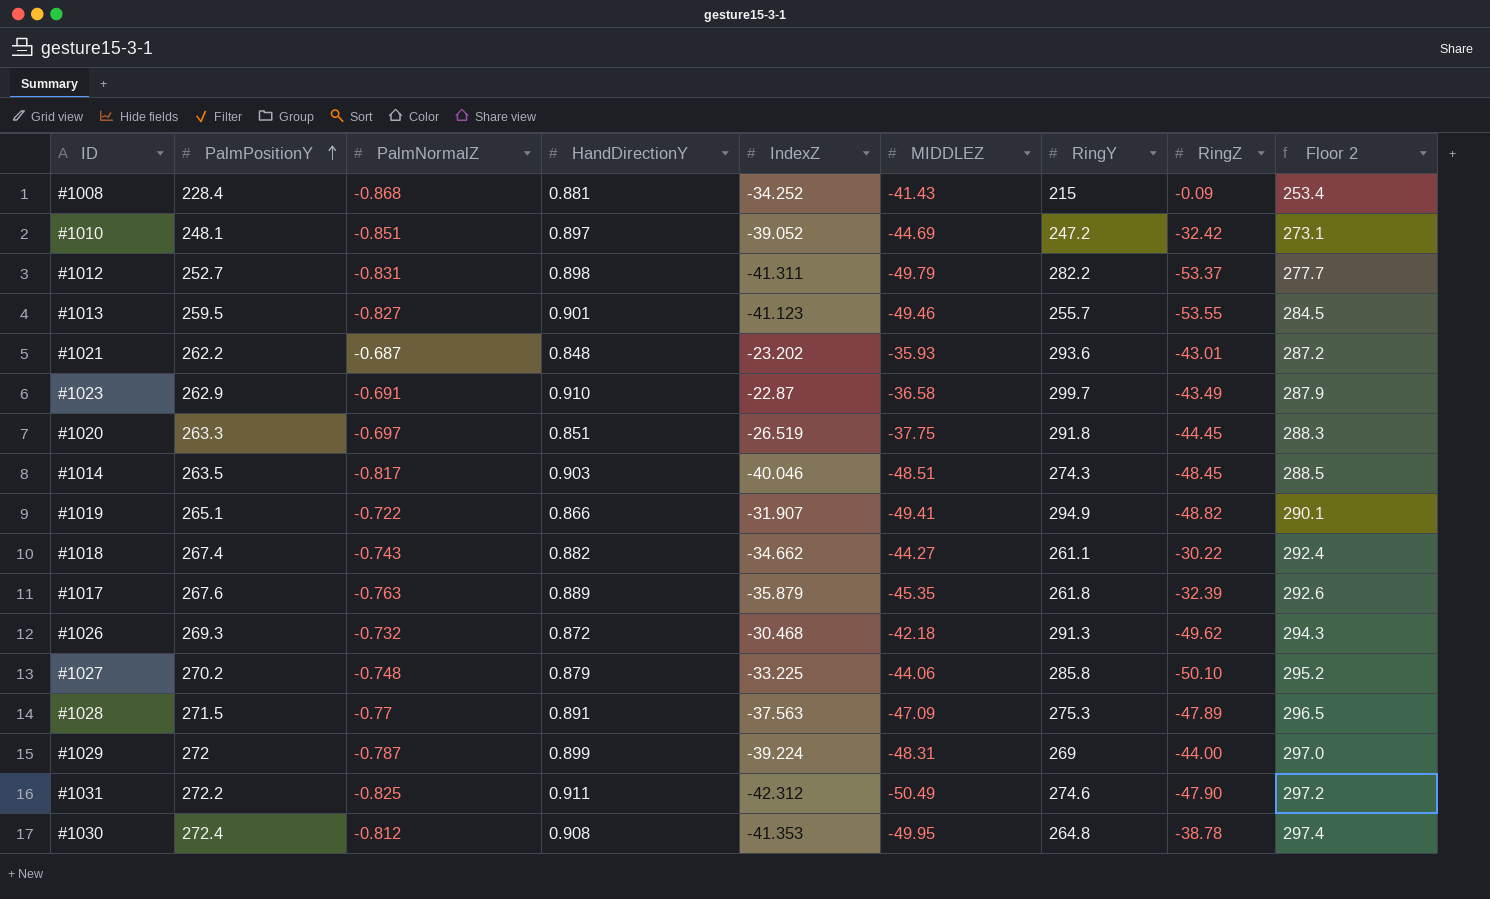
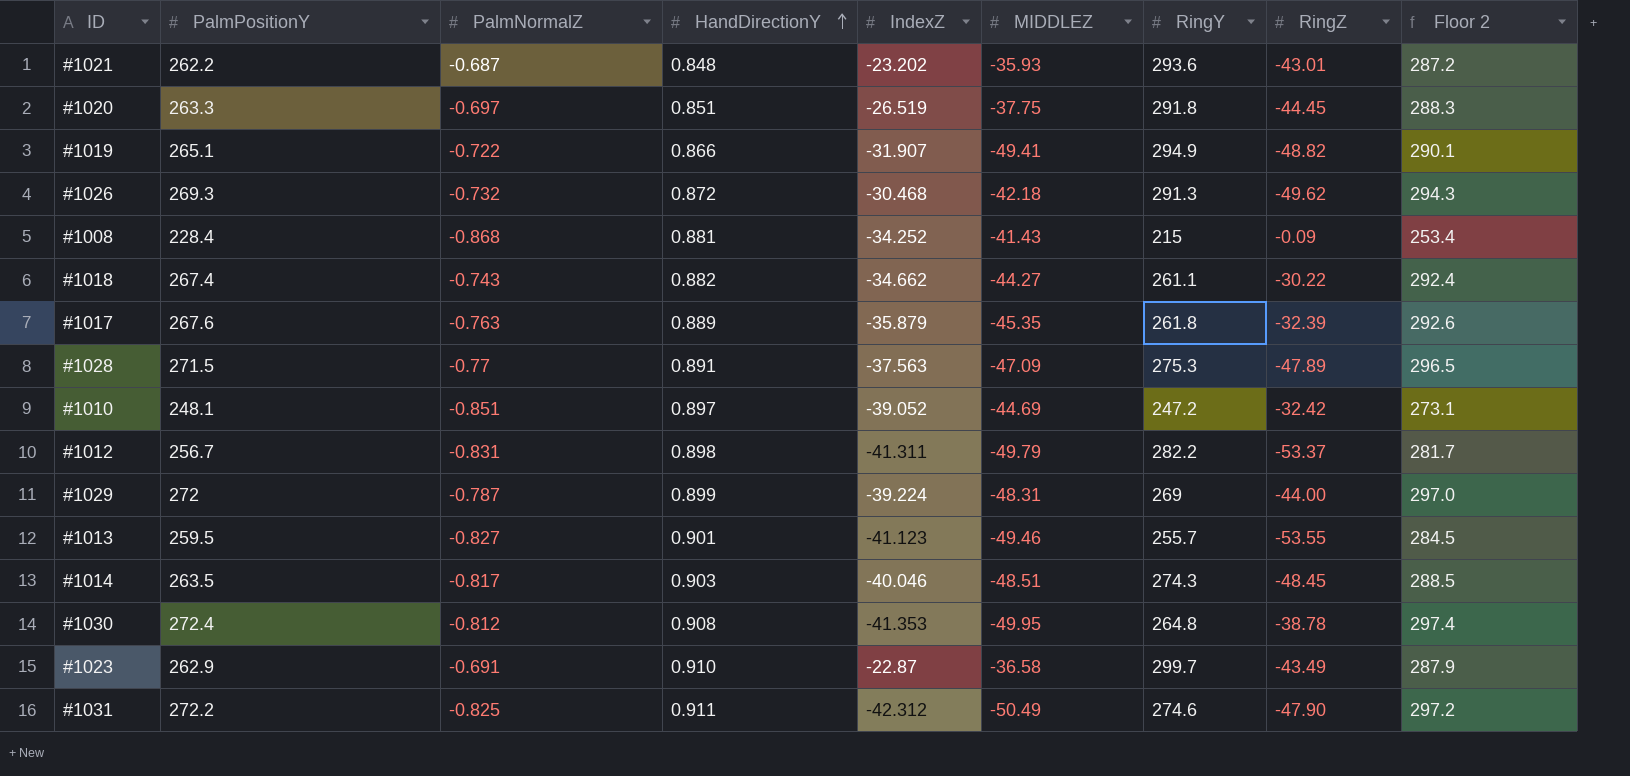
row order: PalmPositionY ascending -> HandDirectionY ascending
row #1027: 270.2 | -0.748 | 0.879 | -33.225 | -44.06 | 285.8 | -50.10 | 295.2 -> none
#1012 | PalmPositionY: 252.7 -> 256.7
#1012 | Floor 2: 277.7 -> 281.7

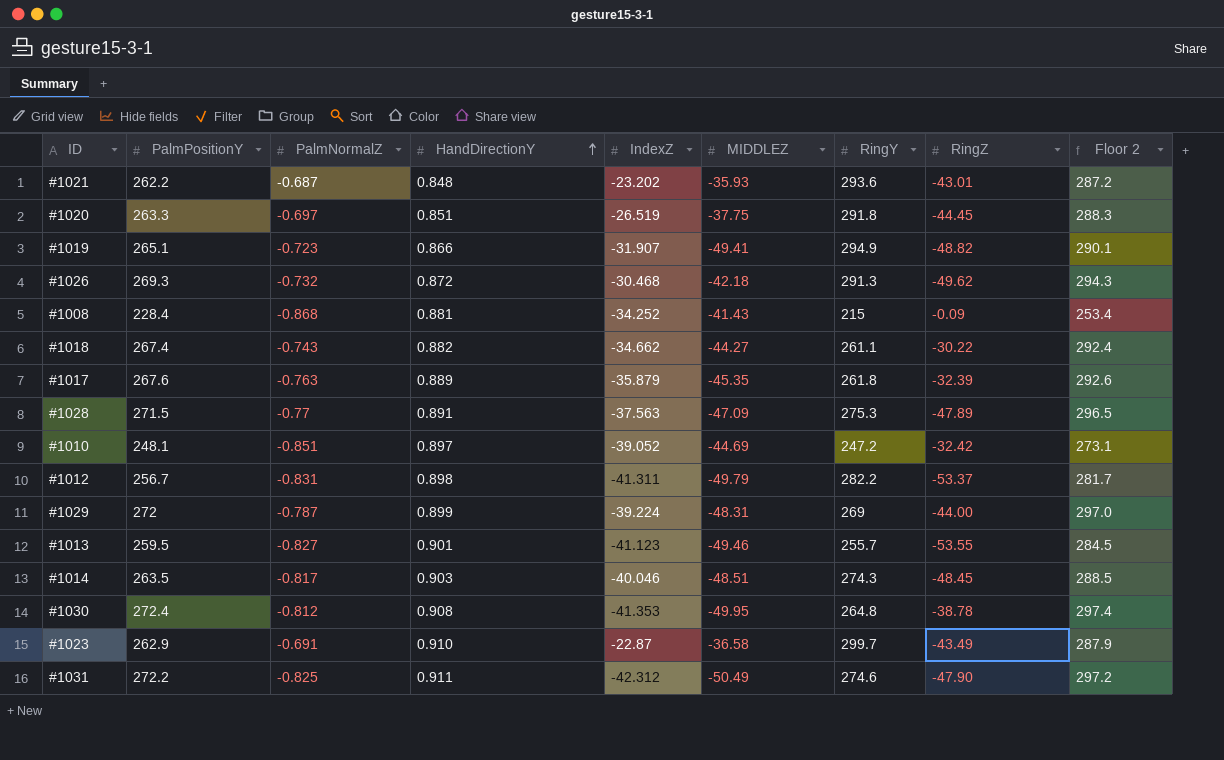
#1019 | PalmNormalZ: -0.722 -> -0.723

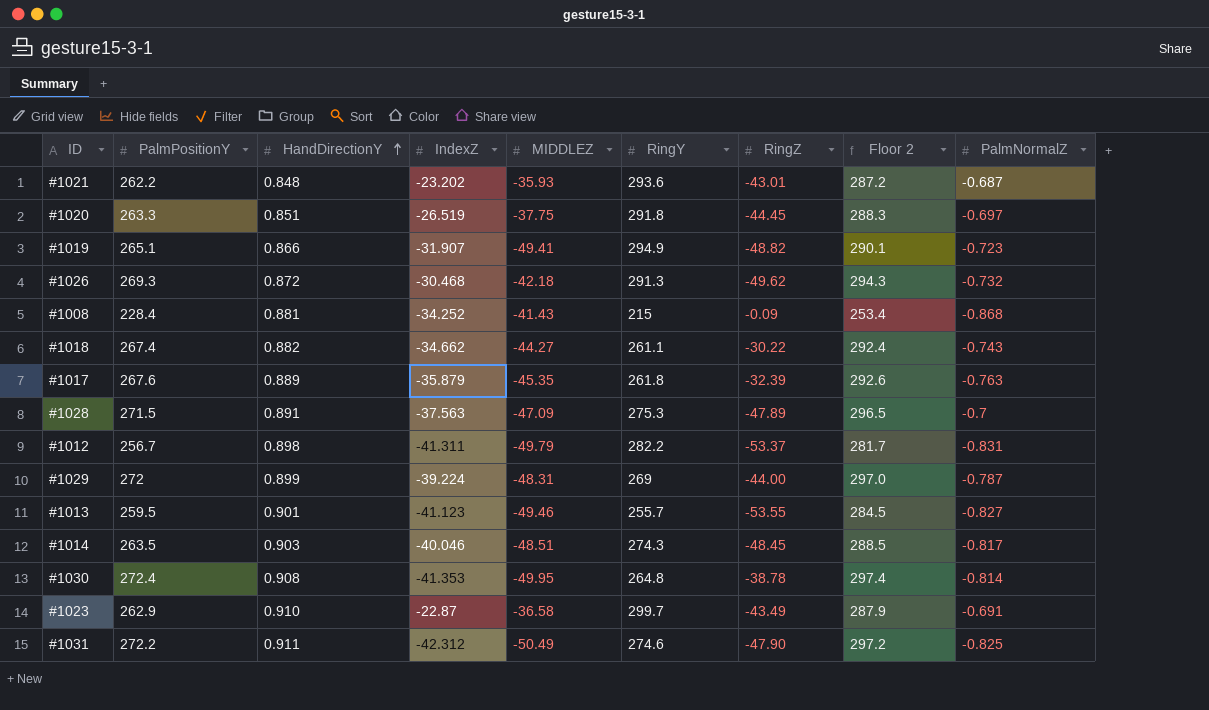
column PalmNormalZ | position: 3 -> 9
row #1010: 248.1 | -0.851 | 0.897 | -39.052 | -44.69 | 247.2 | -32.42 | 273.1 -> none
#1028 | PalmNormalZ: -0.77 -> -0.7
#1030 | PalmNormalZ: -0.812 -> -0.814

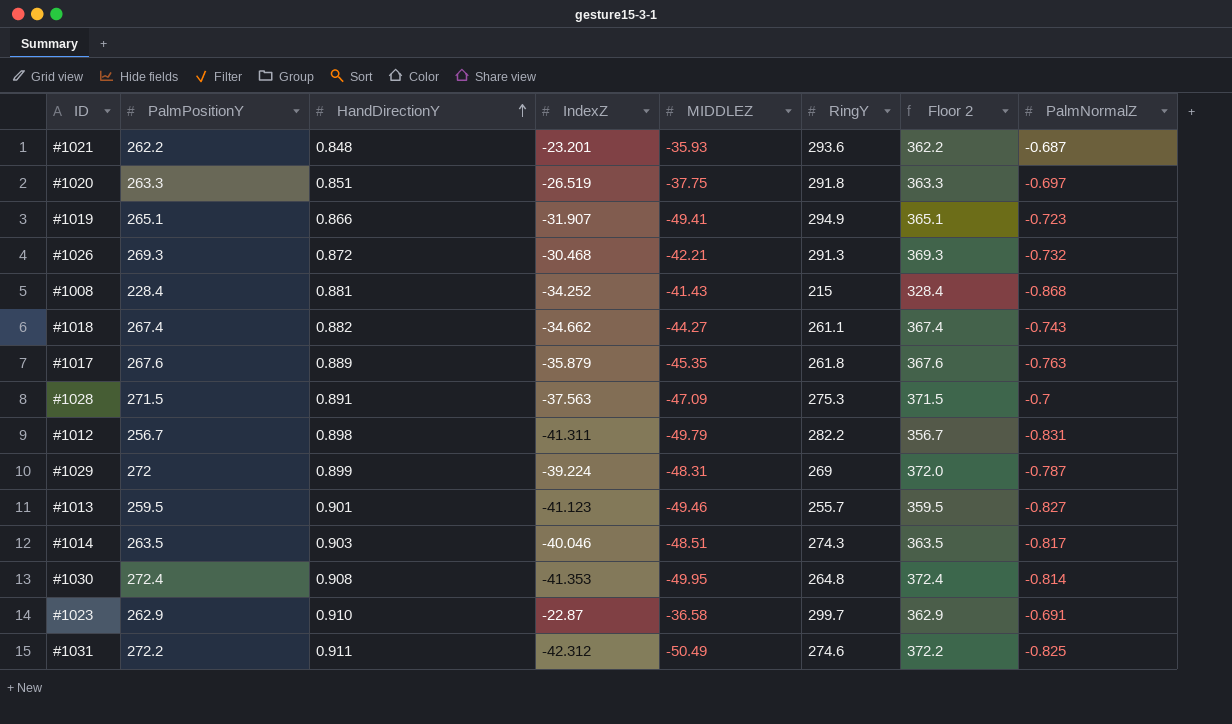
column RingZ | position: 7 -> none
column Floor 2 | formula: [PalmPositionY] + 25 -> [PalmPositionY] + 100
#1021 | IndexZ: -23.202 -> -23.201
#1026 | MIDDLEZ: -42.18 -> -42.21

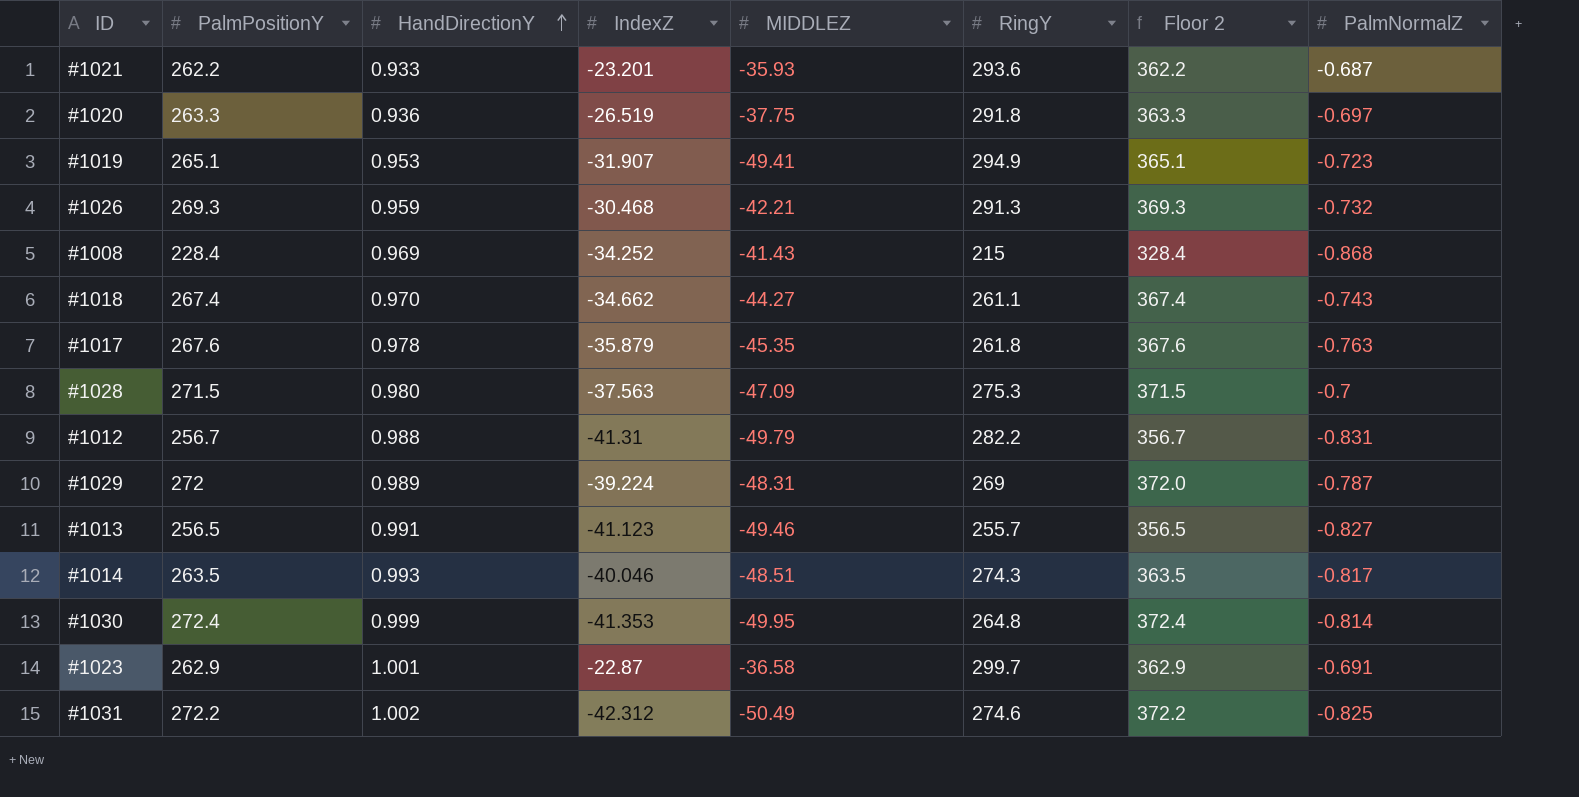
#1021 | HandDirectionY: 0.848 -> 0.933
#1020 | HandDirectionY: 0.851 -> 0.936
#1019 | HandDirectionY: 0.866 -> 0.953
#1026 | HandDirectionY: 0.872 -> 0.959
#1008 | HandDirectionY: 0.881 -> 0.969
#1018 | HandDirectionY: 0.882 -> 0.970
#1017 | HandDirectionY: 0.889 -> 0.978
#1028 | HandDirectionY: 0.891 -> 0.980
#1012 | HandDirectionY: 0.898 -> 0.988
#1012 | IndexZ: -41.311 -> -41.31
#1029 | HandDirectionY: 0.899 -> 0.989
#1013 | PalmPositionY: 259.5 -> 256.5
#1013 | HandDirectionY: 0.901 -> 0.991
#1013 | Floor 2: 359.5 -> 356.5
#1014 | HandDirectionY: 0.903 -> 0.993
#1030 | HandDirectionY: 0.908 -> 0.999
#1023 | HandDirectionY: 0.910 -> 1.001
#1031 | HandDirectionY: 0.911 -> 1.002

